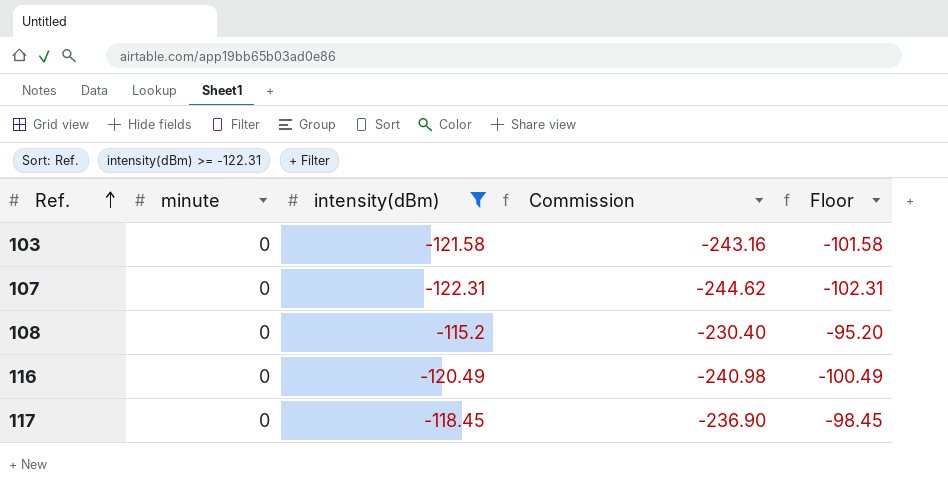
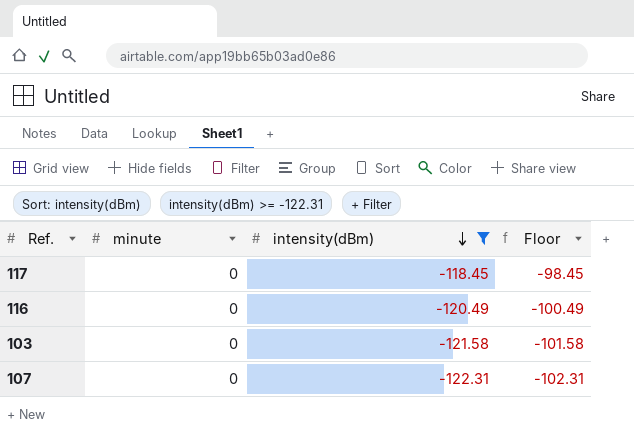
row order: Ref. ascending -> intensity(dBm) descending
column Commission | formula: [intensity(dBm)] * 2 -> none
row 108: 0 | -115.2 | -230.40 | -95.20 -> none

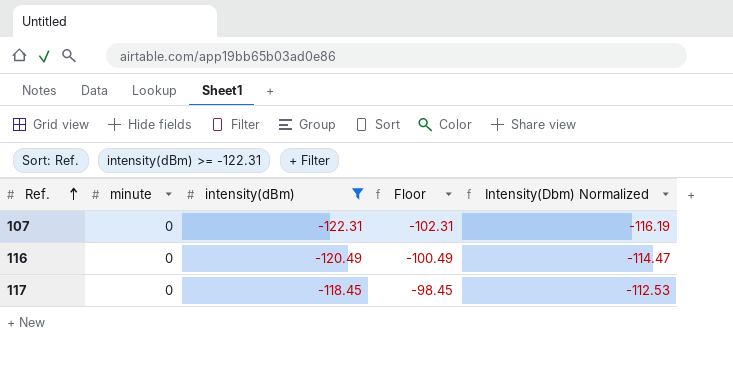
row order: intensity(dBm) descending -> Ref. ascending
column Intensity(Dbm) Normalized | formula: none -> [intensity(dBm)] * 0.95
row 103: 0 | -121.58 | -101.58 -> none

